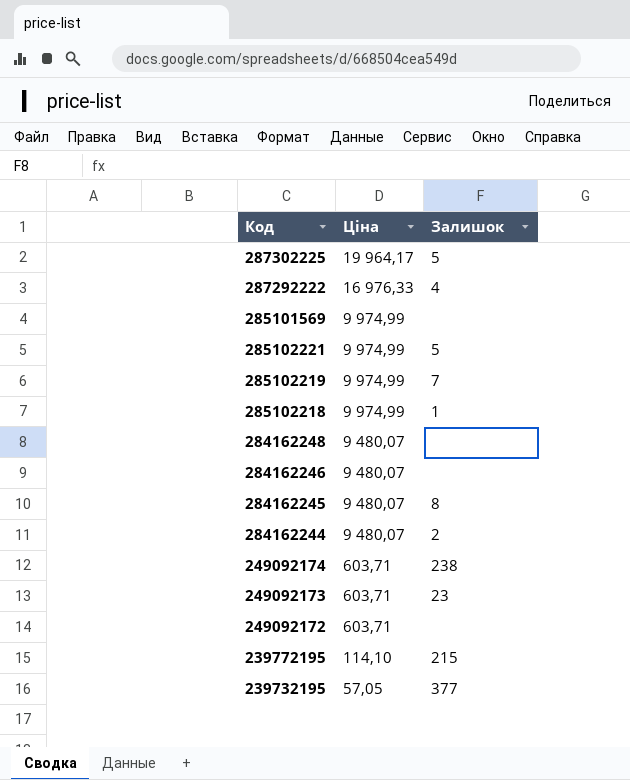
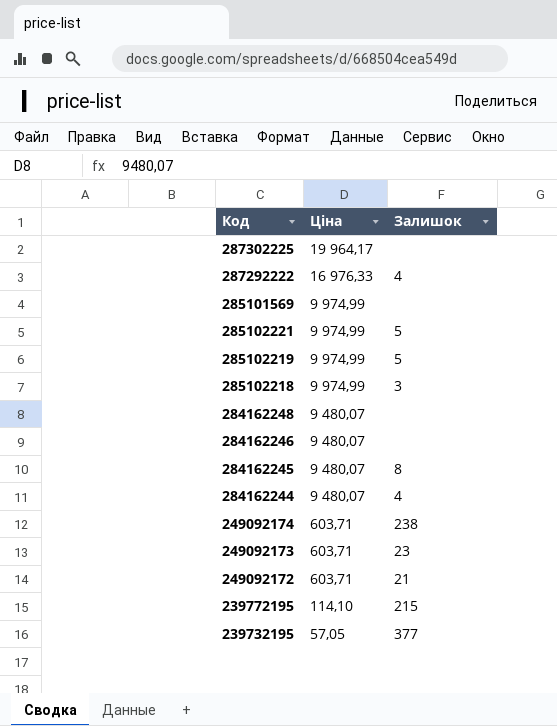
287302225 | Залишок: 5 -> none
285102219 | Залишок: 7 -> 5
285102218 | Залишок: 1 -> 3
284162244 | Залишок: 2 -> 4
249092172 | Залишок: none -> 21

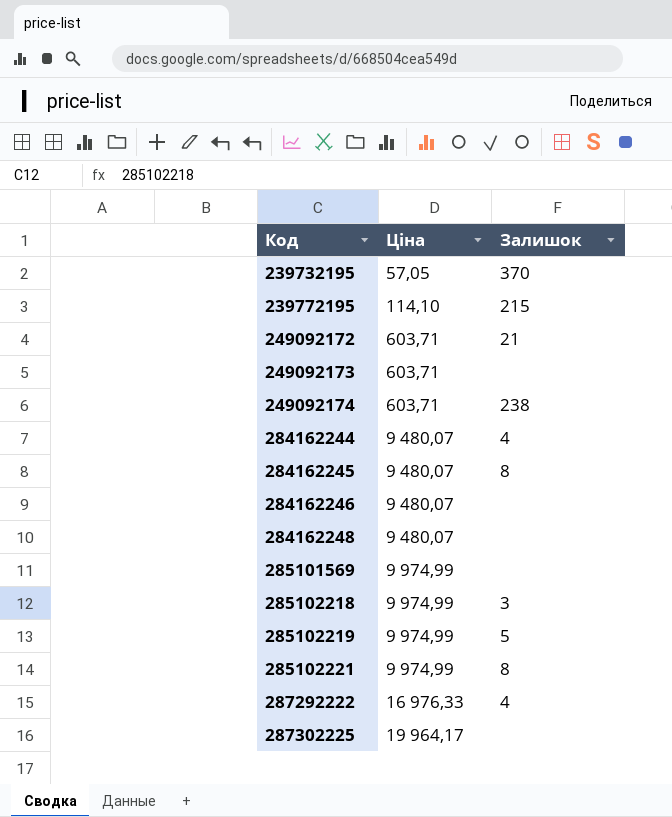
row order: Ціна descending -> Код ascending
239732195 | Залишок: 377 -> 370
249092173 | Залишок: 23 -> none
285102221 | Залишок: 5 -> 8

